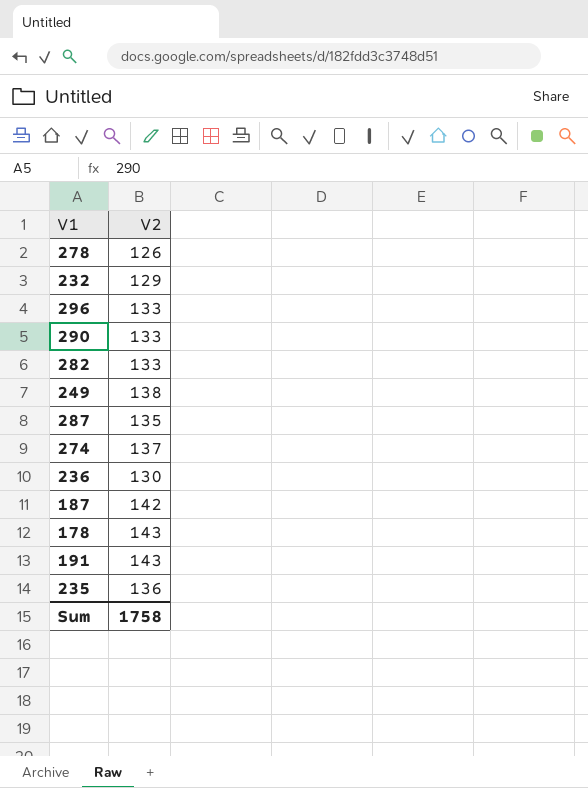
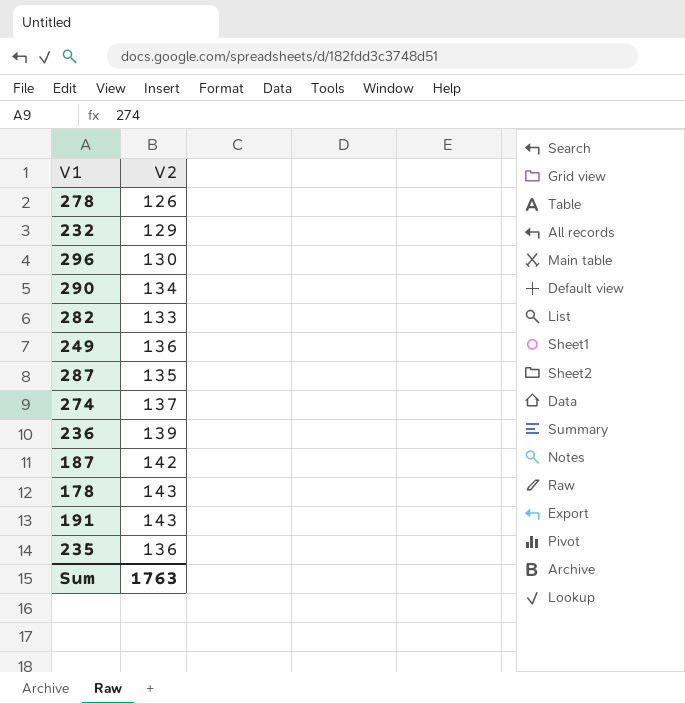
296 | V2: 133 -> 130
290 | V2: 133 -> 134
249 | V2: 138 -> 136
236 | V2: 130 -> 139
Sum | V2: 1758 -> 1763

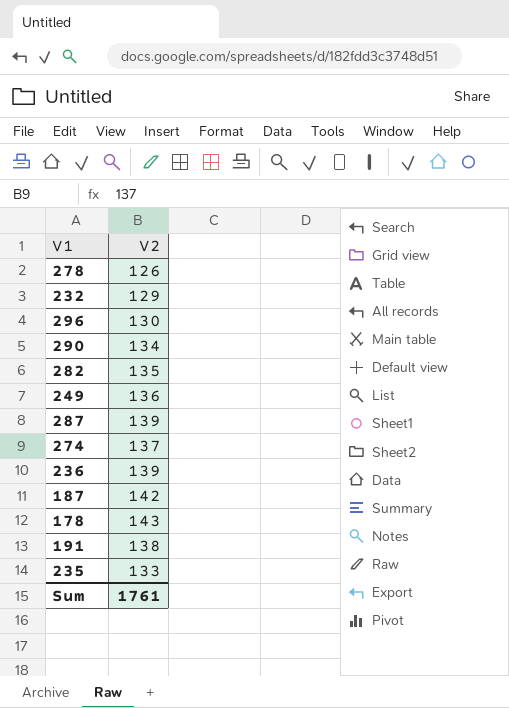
282 | V2: 133 -> 135
287 | V2: 135 -> 139
191 | V2: 143 -> 138
235 | V2: 136 -> 133
Sum | V2: 1763 -> 1761

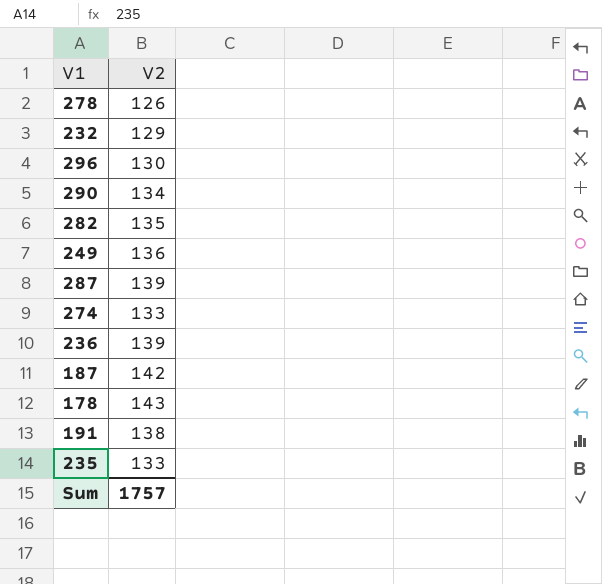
274 | V2: 137 -> 133
Sum | V2: 1761 -> 1757

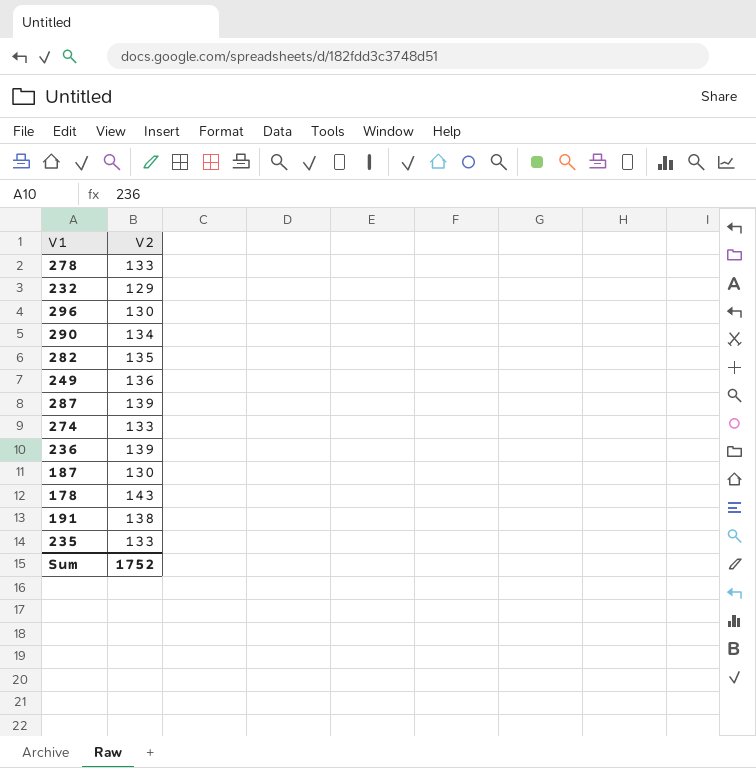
278 | V2: 126 -> 133
187 | V2: 142 -> 130
Sum | V2: 1757 -> 1752

